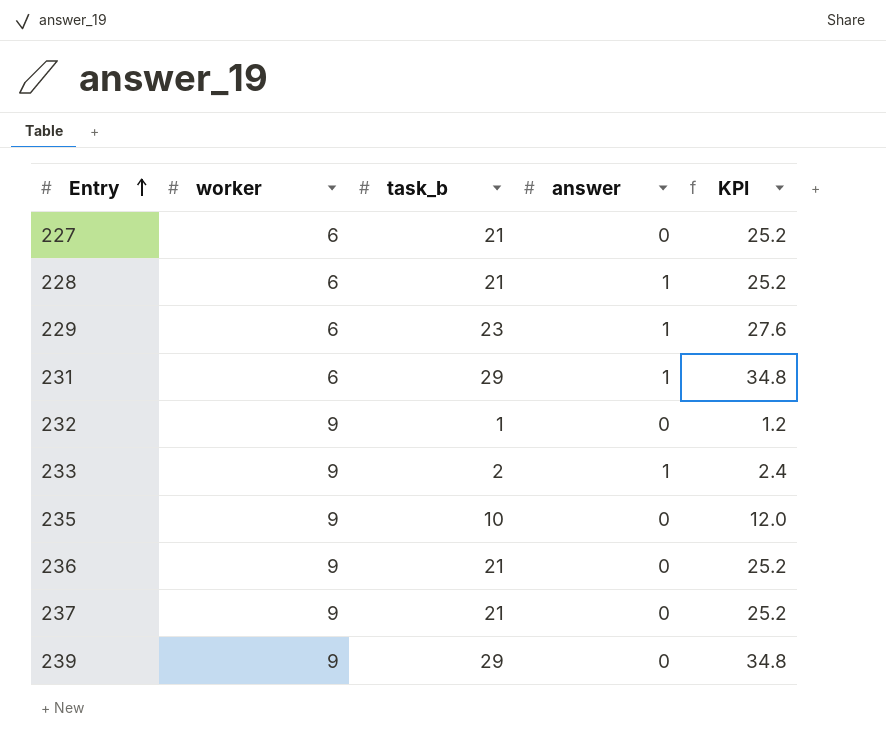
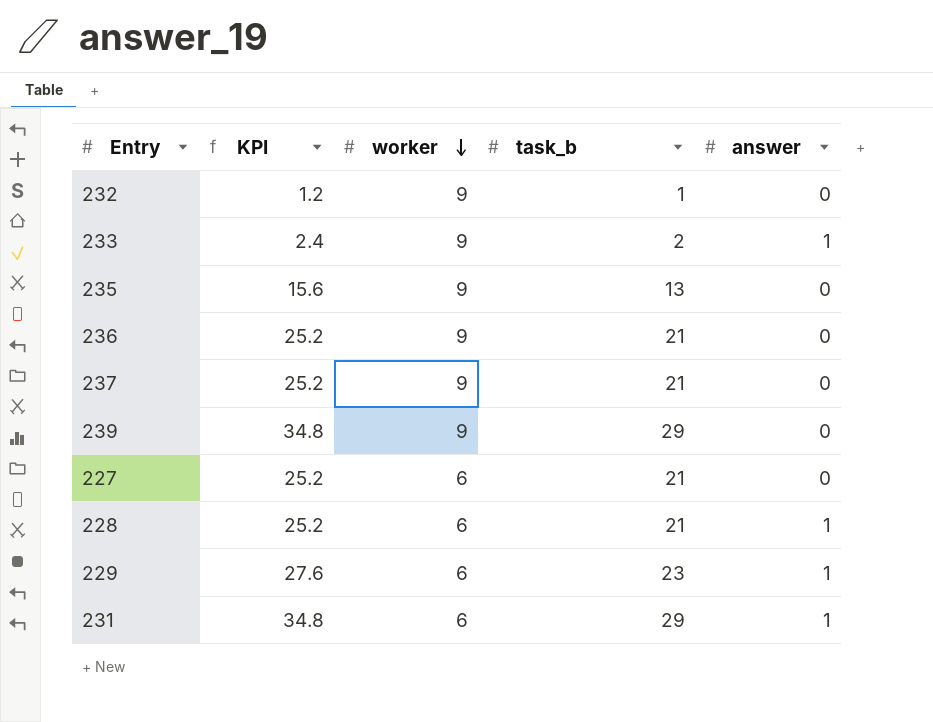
row order: Entry ascending -> worker descending
column KPI | position: 5 -> 2
235 | KPI: 12.0 -> 15.6
235 | task_b: 10 -> 13

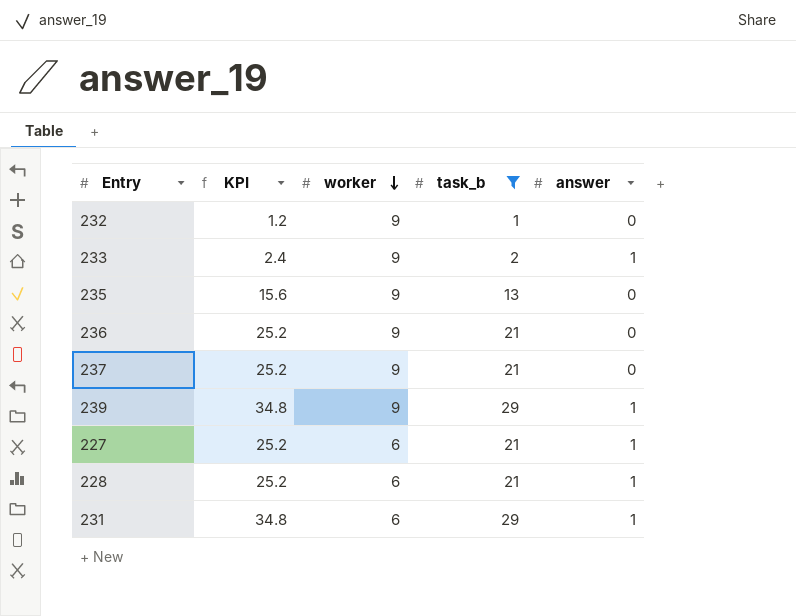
filter: none -> task_b != 23
239 | answer: 0 -> 1
227 | answer: 0 -> 1

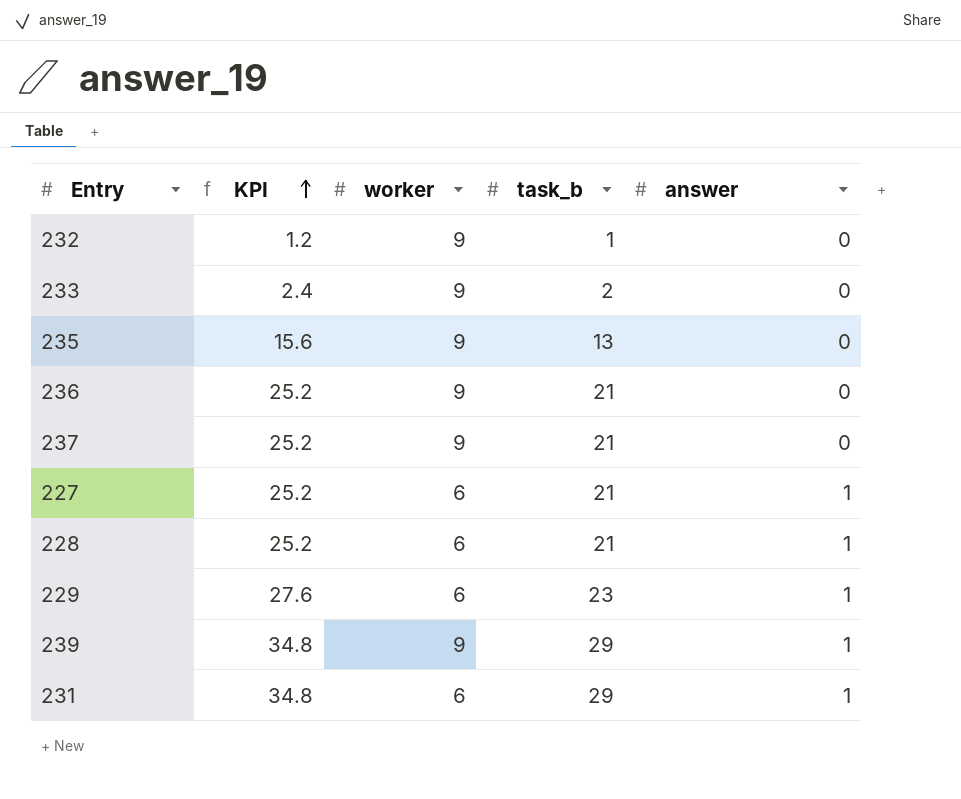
filter: task_b != 23 -> none
row order: worker descending -> KPI ascending
233 | answer: 1 -> 0

